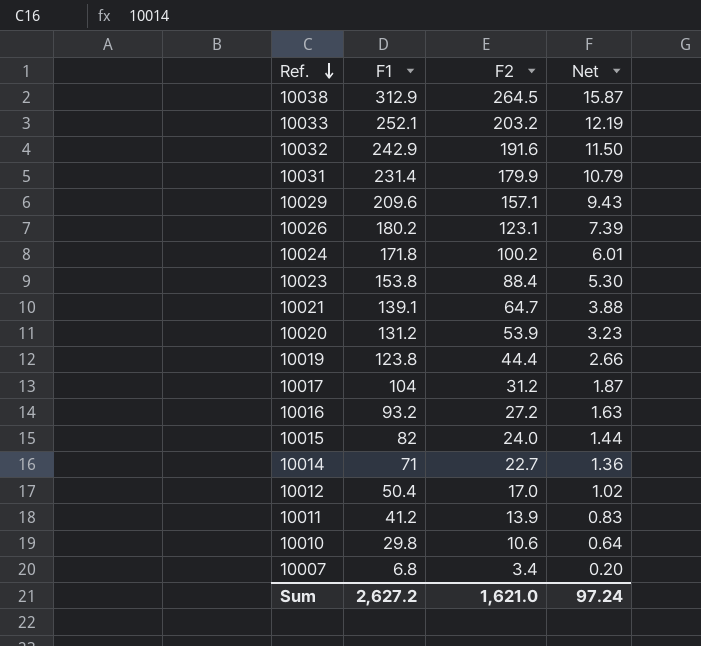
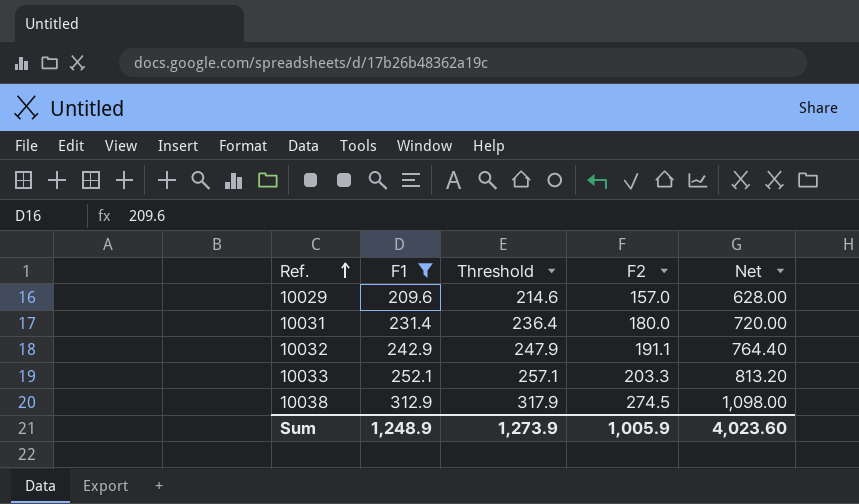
filter: none -> F1 >= 209.6
row order: Ref. descending -> Ref. ascending
column Threshold | formula: none -> [F1] + 5
column Net | formula: [F2] * 0.06 -> [F2] * 4
10029 | F2: 157.1 -> 157.0
10031 | F2: 179.9 -> 180.0
10032 | F2: 191.6 -> 191.1
10033 | F2: 203.2 -> 203.3
10038 | F2: 264.5 -> 274.5
Sum | F1: 2,627.2 -> 1,248.9
Sum | F2: 1,621.0 -> 1,005.9
Sum | Net: 97.24 -> 4,023.60

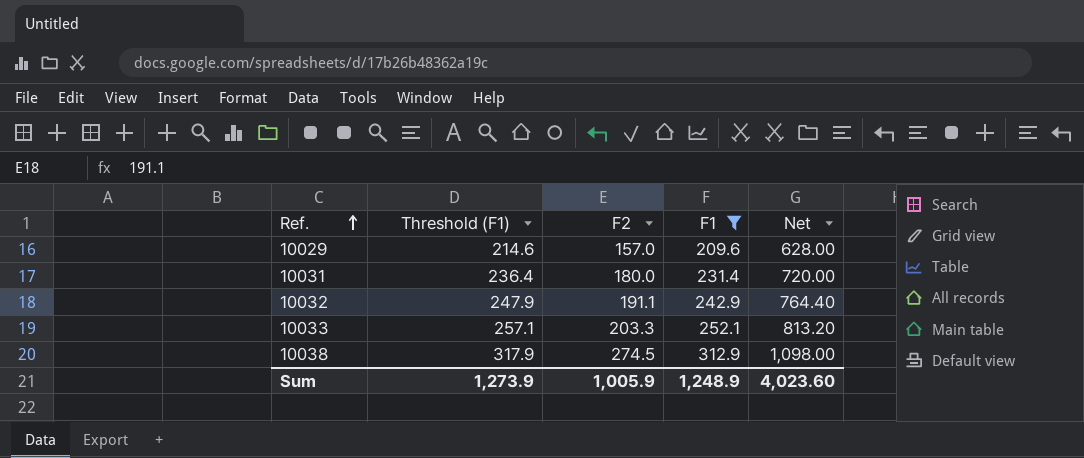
column name: Threshold -> Threshold (F1)
column F1 | position: 2 -> 4

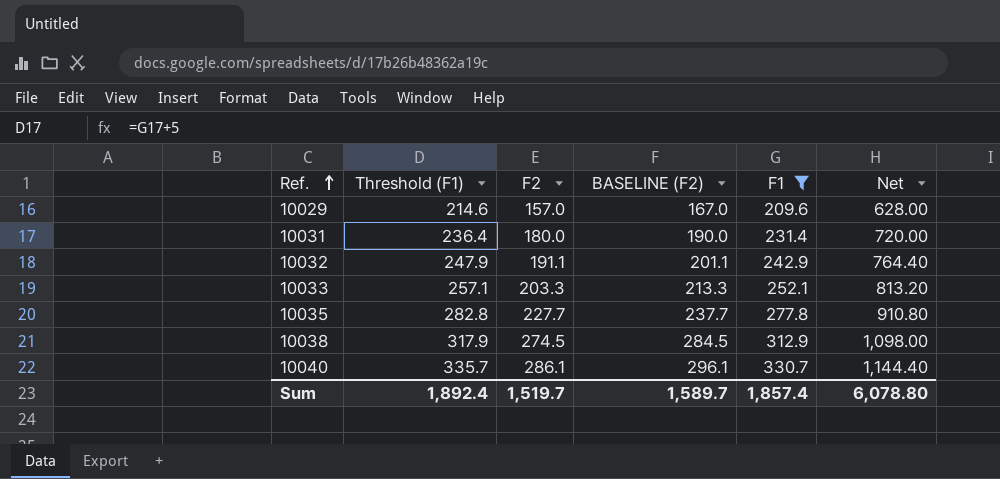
column BASELINE (F2) | formula: none -> [F2] + 10
row 10035: none -> 282.8 | 227.7 | 237.7 | 277.8 | 910.80
row 10040: none -> 335.7 | 286.1 | 296.1 | 330.7 | 1,144.40
Sum | Threshold (F1): 1,273.9 -> 1,892.4
Sum | F2: 1,005.9 -> 1,519.7
Sum | F1: 1,248.9 -> 1,857.4
Sum | Net: 4,023.60 -> 6,078.80

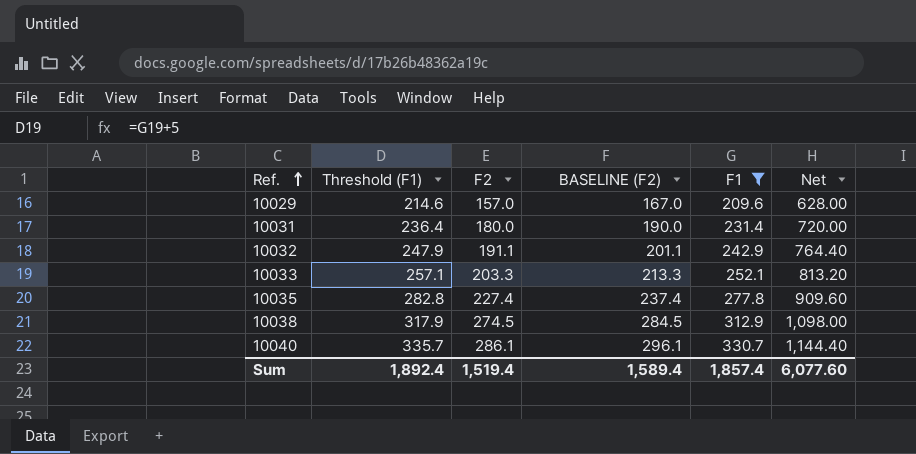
10035 | F2: 227.7 -> 227.4
10035 | BASELINE (F2): 237.7 -> 237.4
10035 | Net: 910.80 -> 909.60
Sum | F2: 1,519.7 -> 1,519.4
Sum | BASELINE (F2): 1,589.7 -> 1,589.4
Sum | Net: 6,078.80 -> 6,077.60

